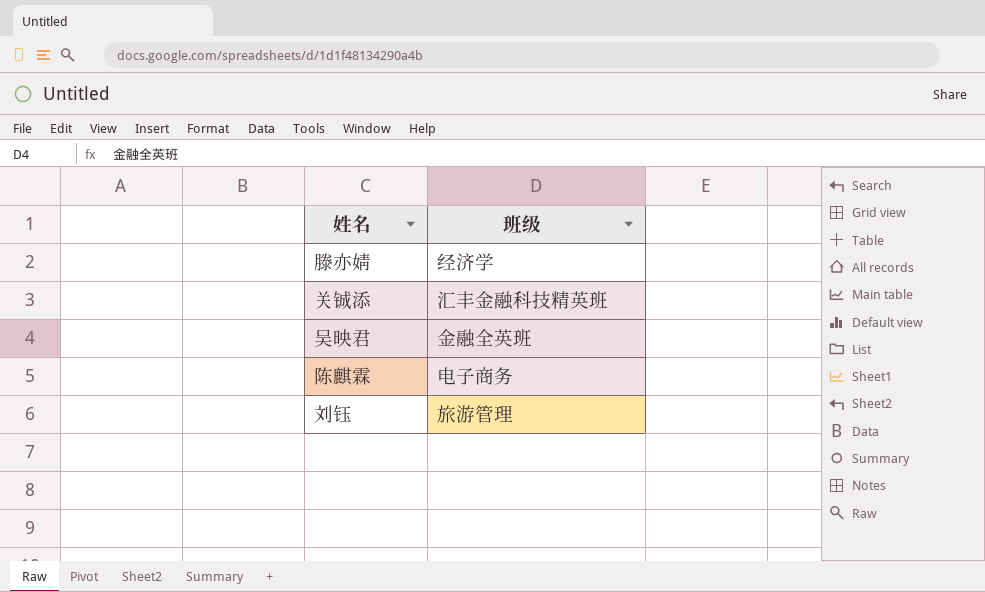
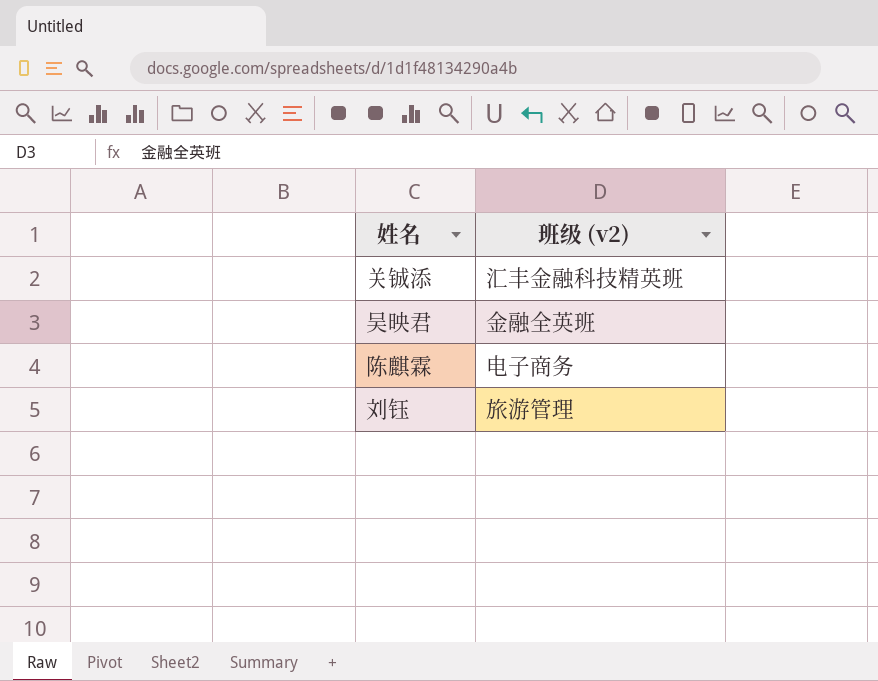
column name: 班级 -> 班级 (v2)
row 滕亦婧: 经济学 -> none

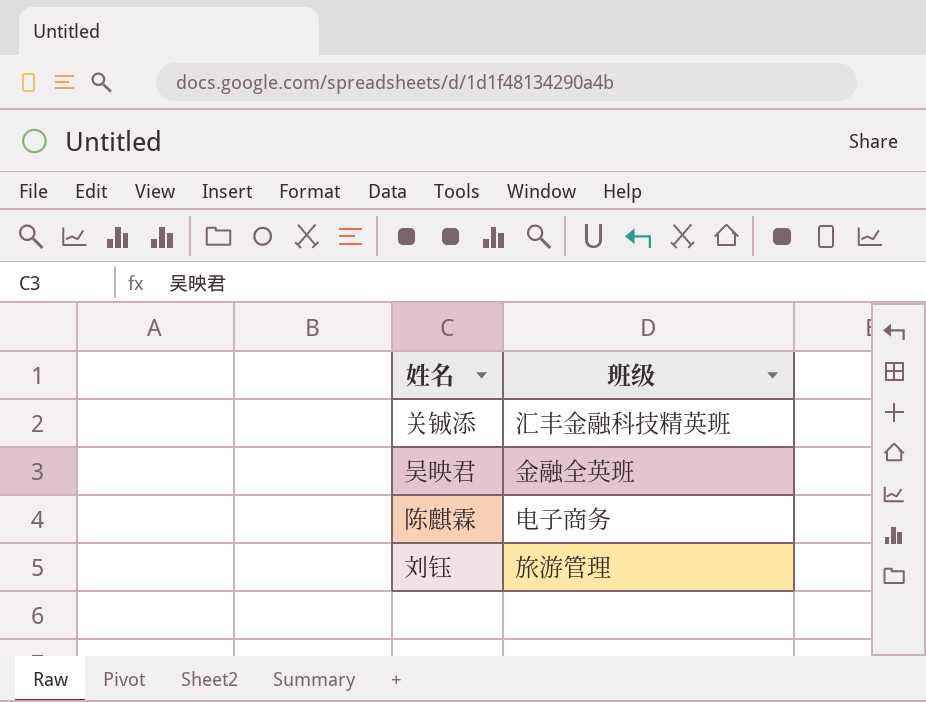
column name: 班级 (v2) -> 班级

